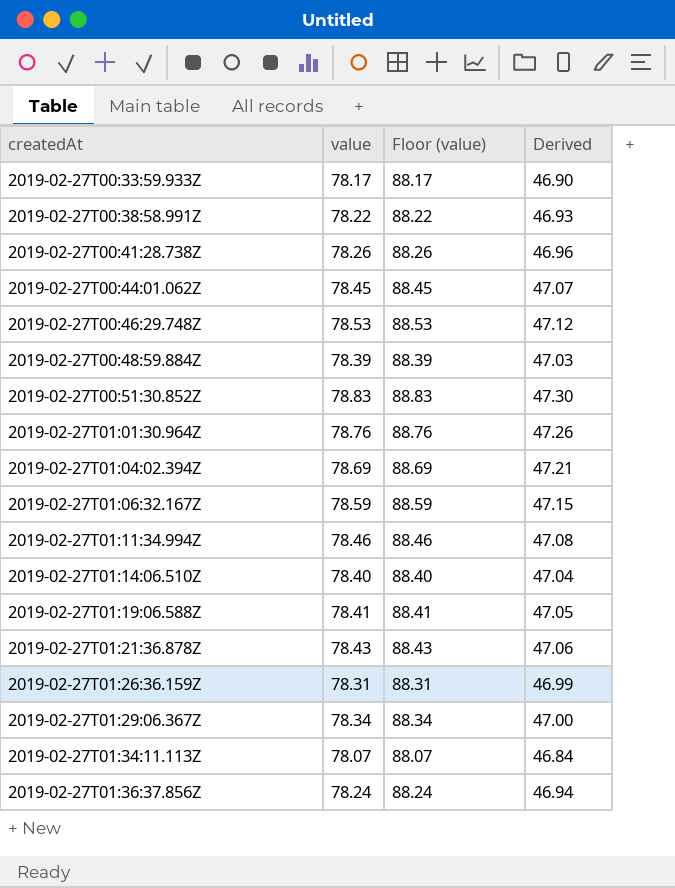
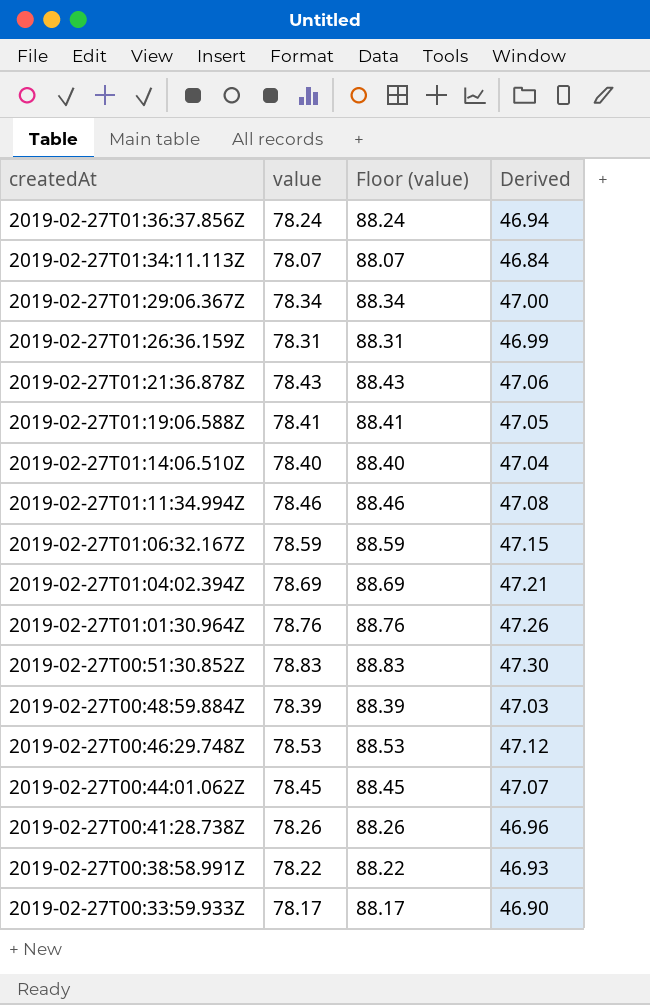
row order: createdAt ascending -> createdAt descending

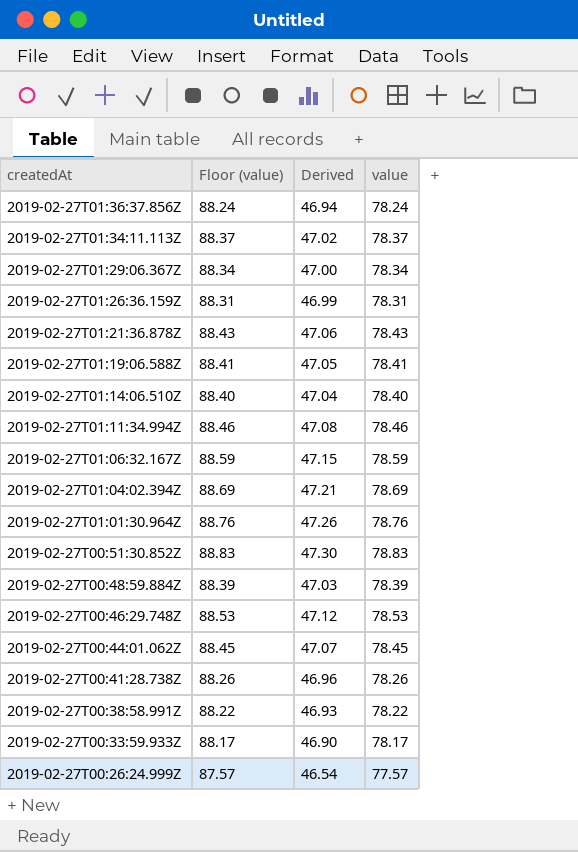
column value | position: 2 -> 4
2019-02-27T01:34:11.113Z | Floor (value): 88.07 -> 88.37
2019-02-27T01:34:11.113Z | Derived: 46.84 -> 47.02
2019-02-27T01:34:11.113Z | value: 78.07 -> 78.37
row 2019-02-27T00:26:24.999Z: none -> 87.57 | 46.54 | 77.57

